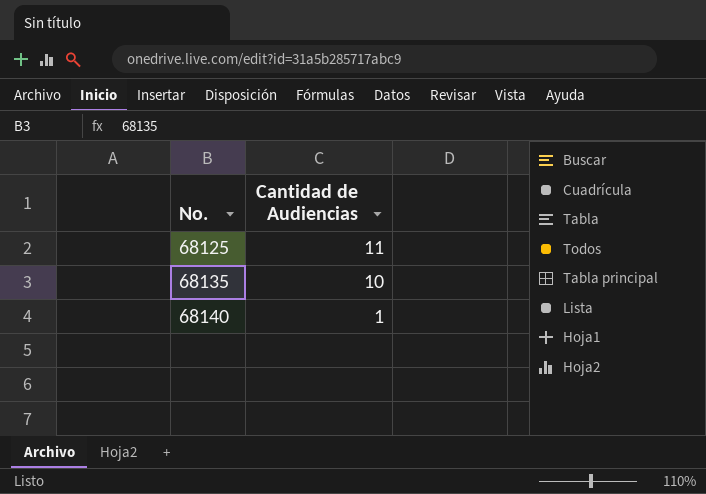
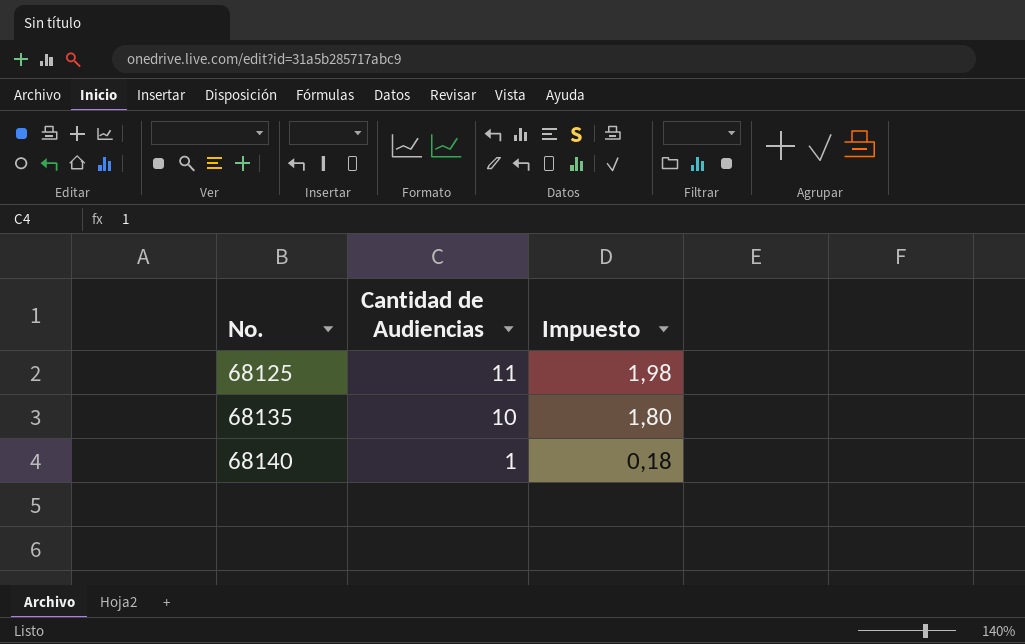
column Impuesto | formula: none -> [Cantidad de Audiencias] * 0,18

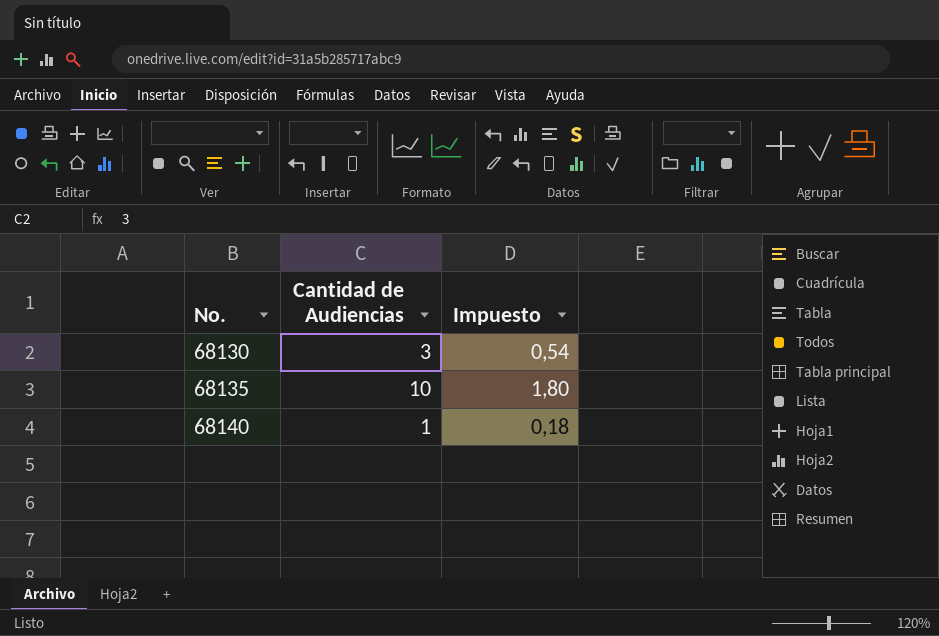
row 68125: 11 | 1,98 -> none
row 68130: none -> 3 | 0,54

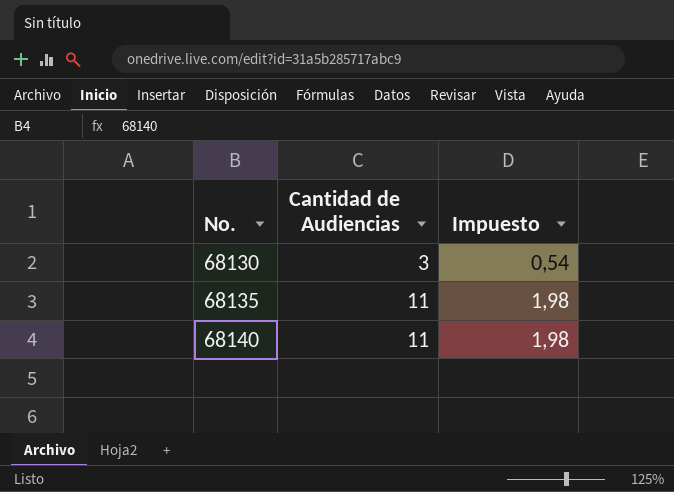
68135 | Cantidad de Audiencias: 10 -> 11
68135 | Impuesto: 1,80 -> 1,98
68140 | Cantidad de Audiencias: 1 -> 11
68140 | Impuesto: 0,18 -> 1,98

